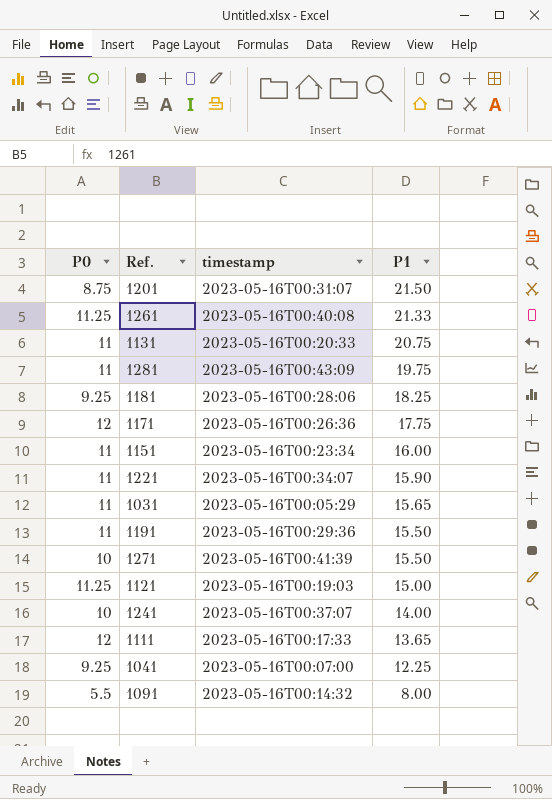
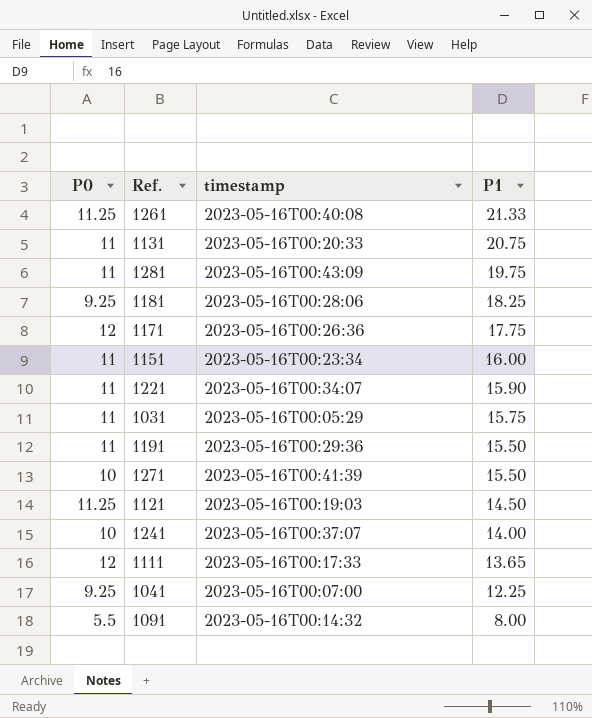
row 1201: 8.75 | 2023-05-16T00:31:07 | 21.50 -> none
1031 | P1: 15.65 -> 15.75
1121 | P1: 15.00 -> 14.50

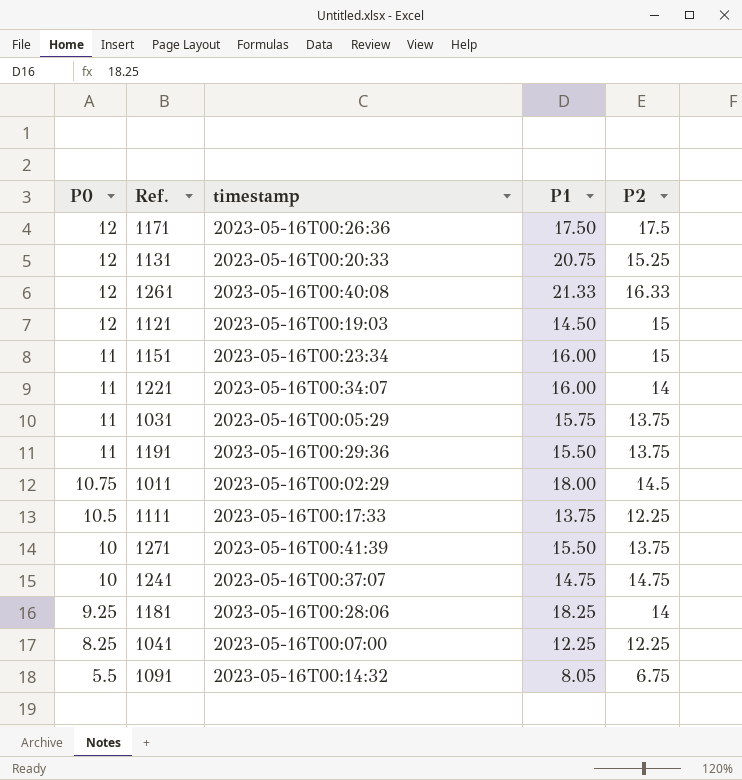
row order: P1 descending -> P0 descending
column P2 | position: none -> 5
row 1281: 11 | 2023-05-16T00:43:09 | 19.75 -> none
1171 | P1: 17.75 -> 17.50
1131 | P0: 11 -> 12
1261 | P0: 11.25 -> 12
1121 | P0: 11.25 -> 12
1221 | P1: 15.90 -> 16.00
row 1011: none -> 10.75 | 2023-05-16T00:02:29 | 18.00 | 14.5
1111 | P0: 12 -> 10.5
1111 | P1: 13.65 -> 13.75
1241 | P1: 14.00 -> 14.75
1041 | P0: 9.25 -> 8.25
1091 | P1: 8.00 -> 8.05

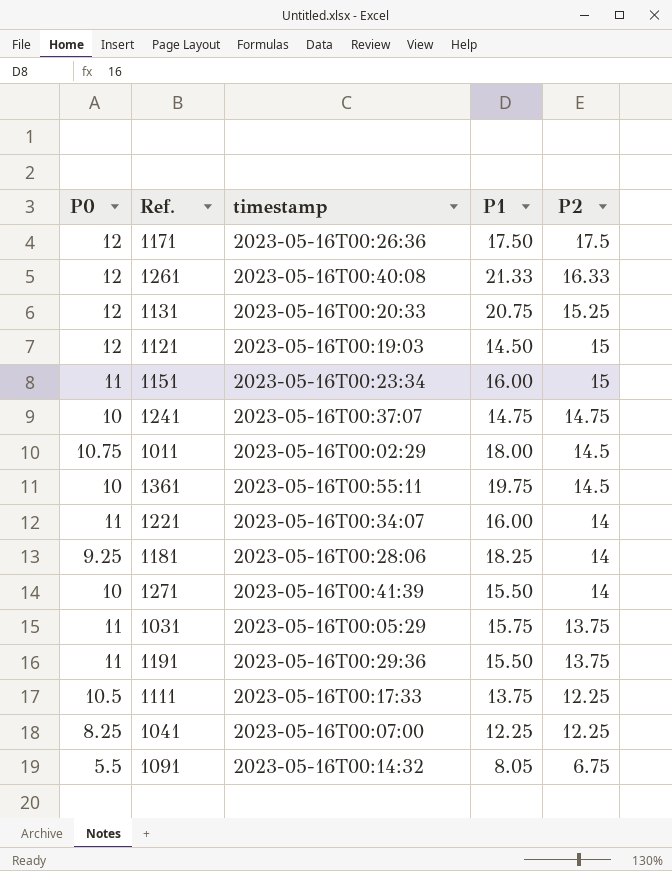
row order: P0 descending -> P2 descending
row 1361: none -> 10 | 2023-05-16T00:55:11 | 19.75 | 14.5
1271 | P2: 13.75 -> 14

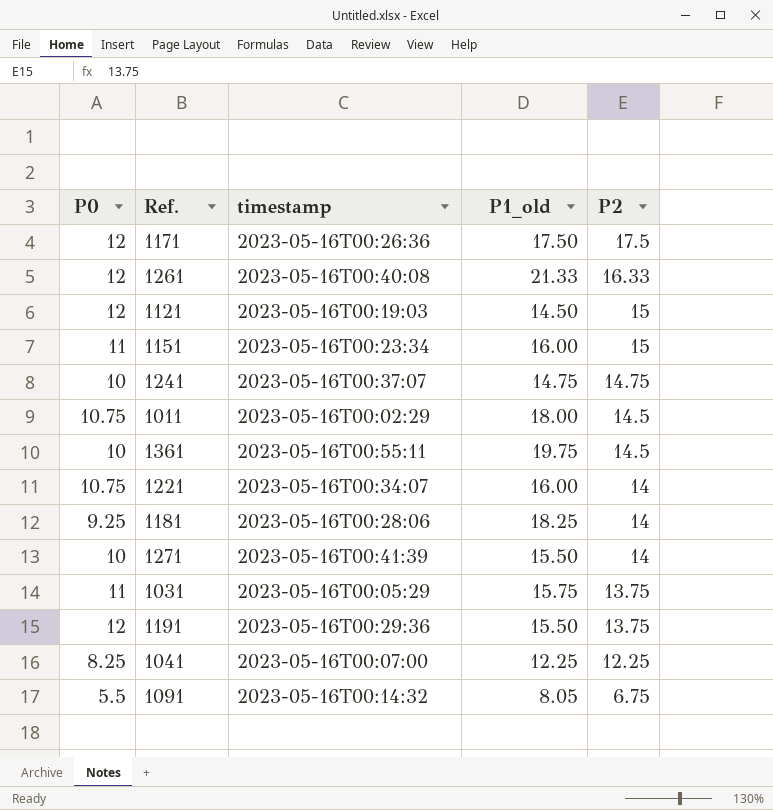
column name: P1 -> P1_old
row 1131: 12 | 2023-05-16T00:20:33 | 20.75 | 15.25 -> none
row 1111: 10.5 | 2023-05-16T00:17:33 | 13.75 | 12.25 -> none
1221 | P0: 11 -> 10.75
1191 | P0: 11 -> 12

